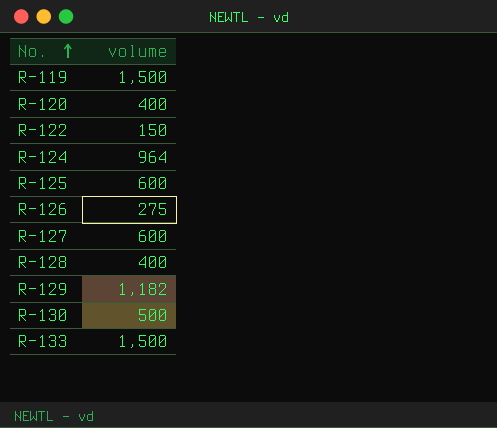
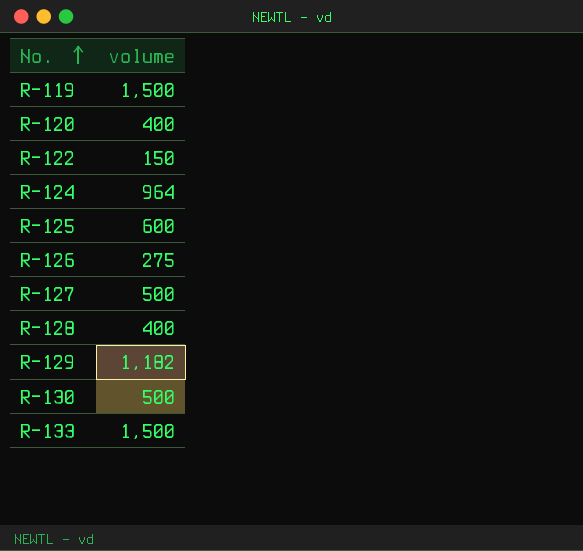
R-127 | volume: 600 -> 500

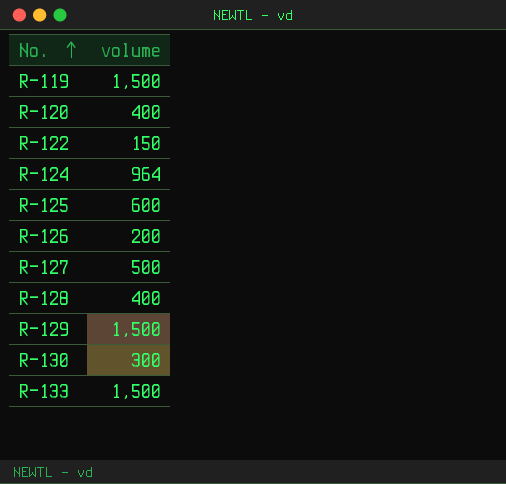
R-126 | volume: 275 -> 200
R-129 | volume: 1,182 -> 1,500
R-130 | volume: 500 -> 300

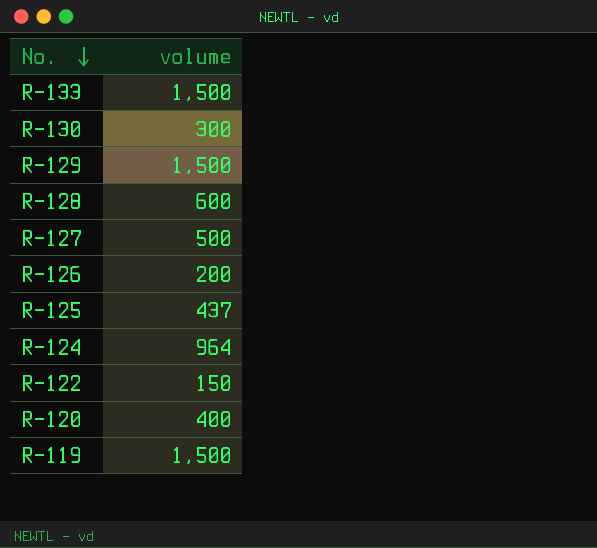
row order: No. ascending -> No. descending
R-128 | volume: 400 -> 600
R-125 | volume: 600 -> 437

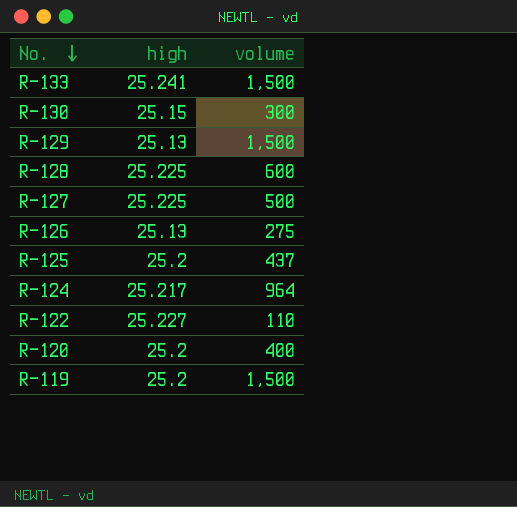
column high | position: none -> 2
R-126 | volume: 200 -> 275
R-122 | volume: 150 -> 110

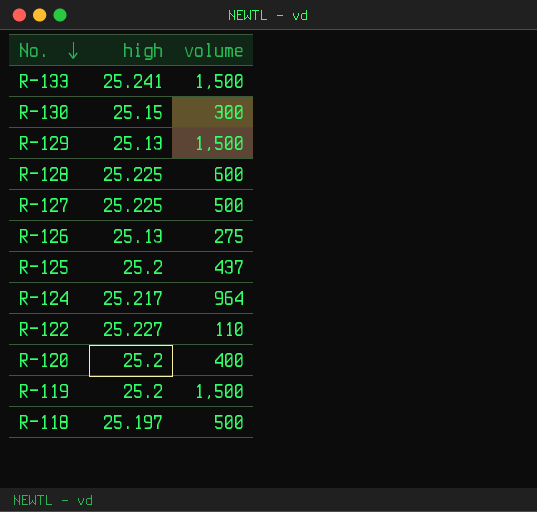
row R-118: none -> 25.197 | 500

